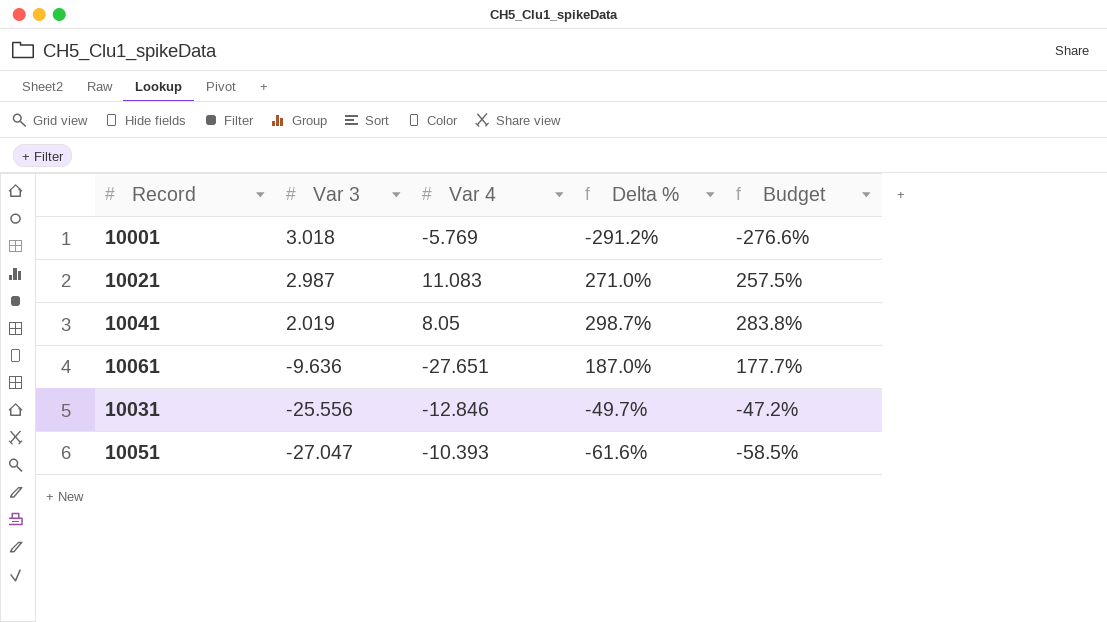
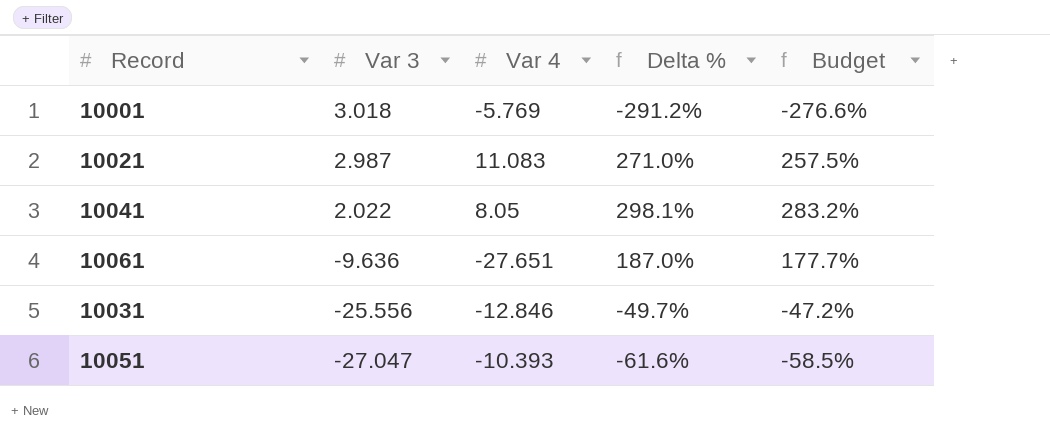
10041 | Var 3: 2.019 -> 2.022
10041 | Delta %: 298.7% -> 298.1%
10041 | Budget: 283.8% -> 283.2%

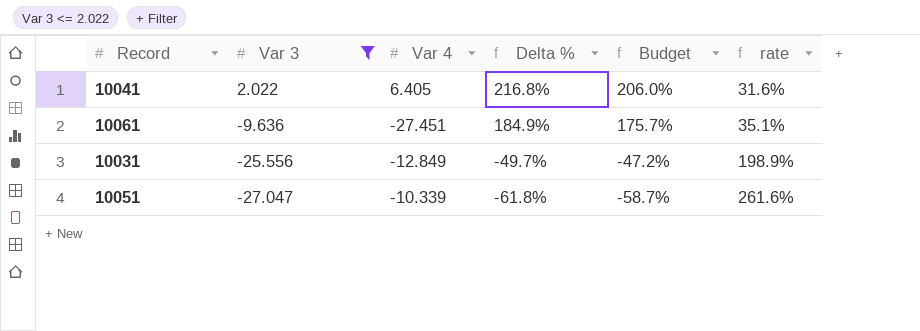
filter: none -> Var 3 <= 2.022
column rate | formula: none -> [Var 3] / [Var 4]
10041 | Var 4: 8.05 -> 6.405
10041 | Delta %: 298.1% -> 216.8%
10041 | Budget: 283.2% -> 206.0%
10061 | Var 4: -27.651 -> -27.451
10061 | Delta %: 187.0% -> 184.9%
10061 | Budget: 177.7% -> 175.7%
10031 | Var 4: -12.846 -> -12.849
10051 | Var 4: -10.393 -> -10.339
10051 | Delta %: -61.6% -> -61.8%
10051 | Budget: -58.5% -> -58.7%

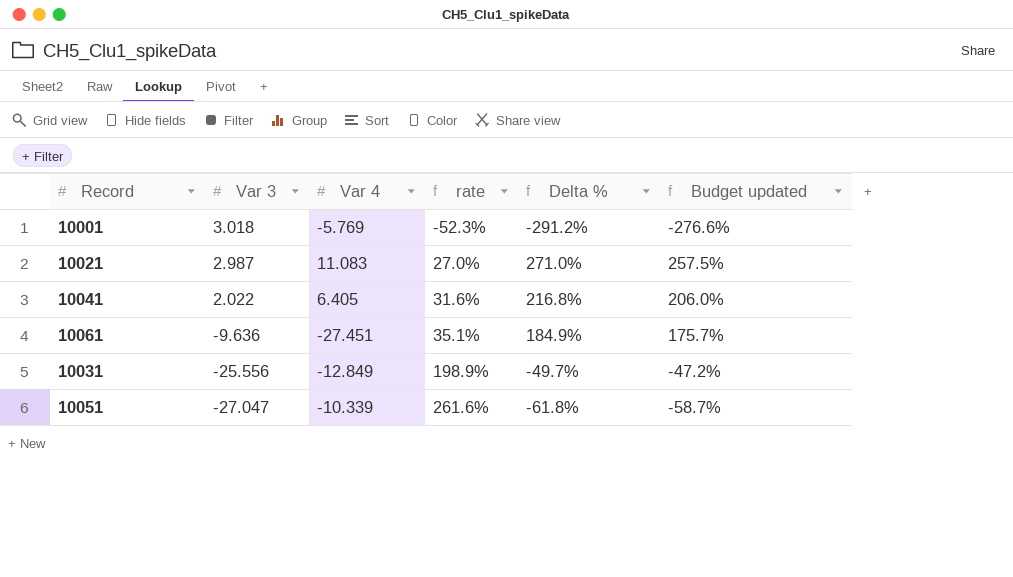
filter: Var 3 <= 2.022 -> none
column rate | position: 6 -> 4
column name: Budget -> Budget updated

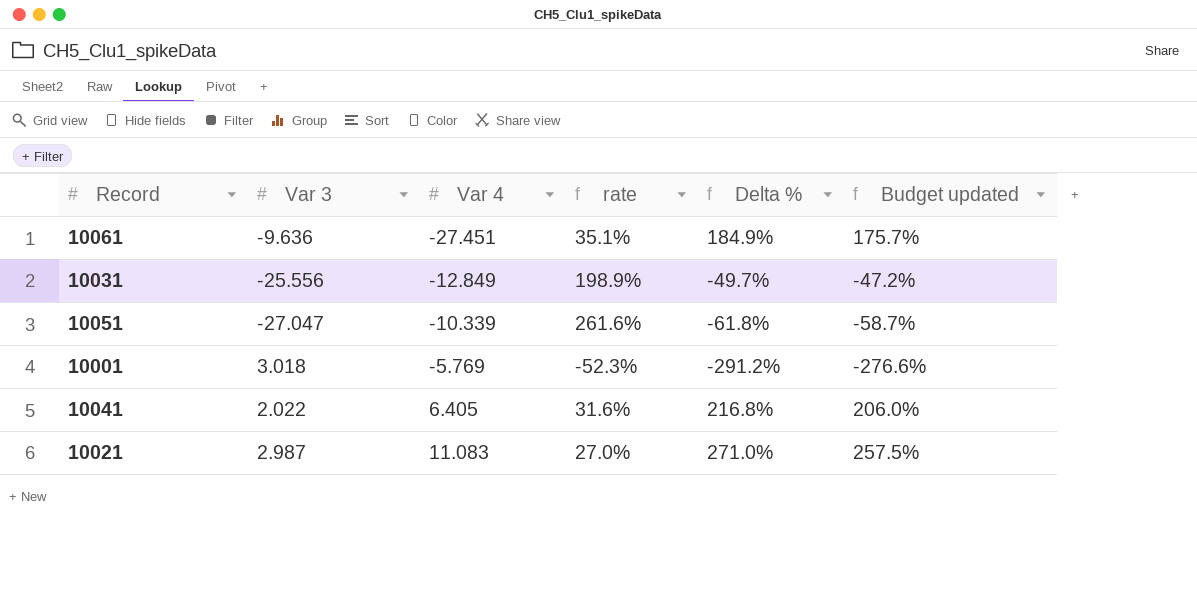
row order: Var 3 descending -> Var 4 ascending

